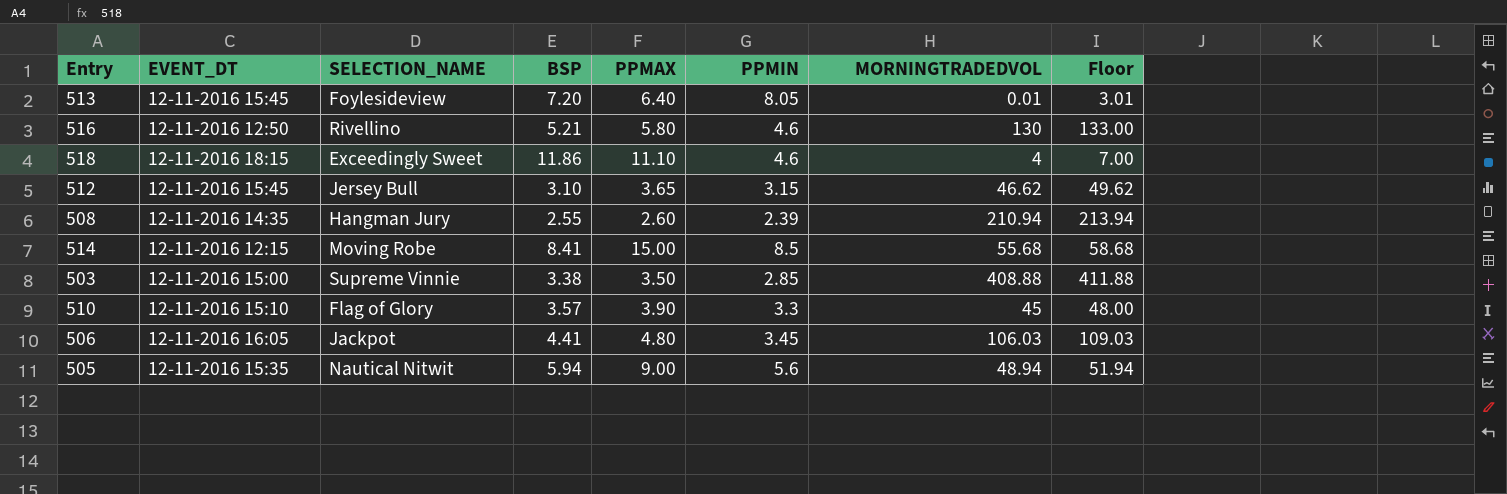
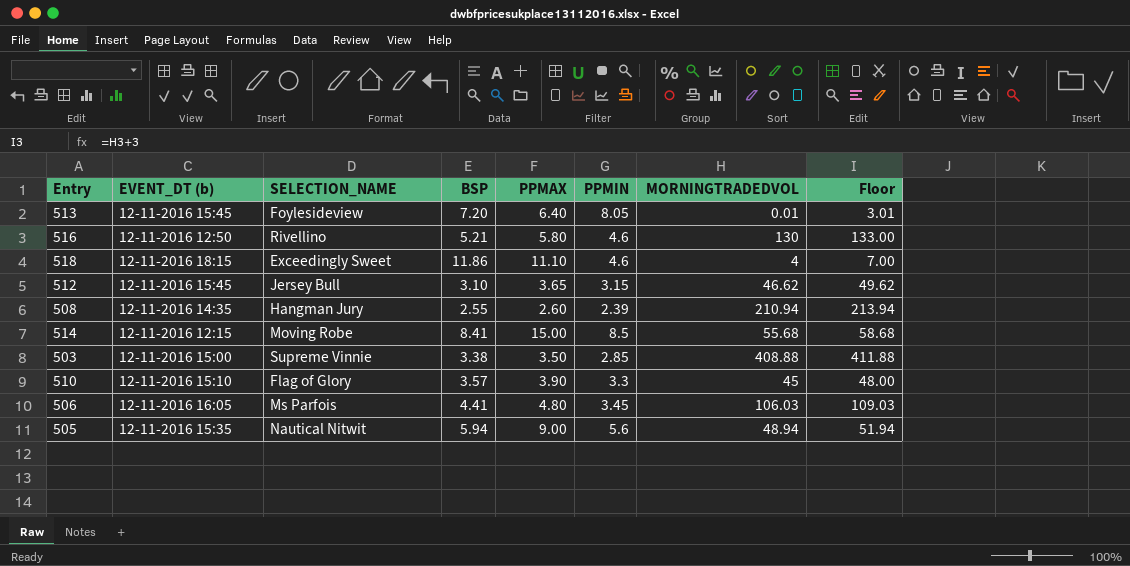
column name: EVENT_DT -> EVENT_DT (b)
506 | SELECTION_NAME: Jackpot -> Ms Parfois

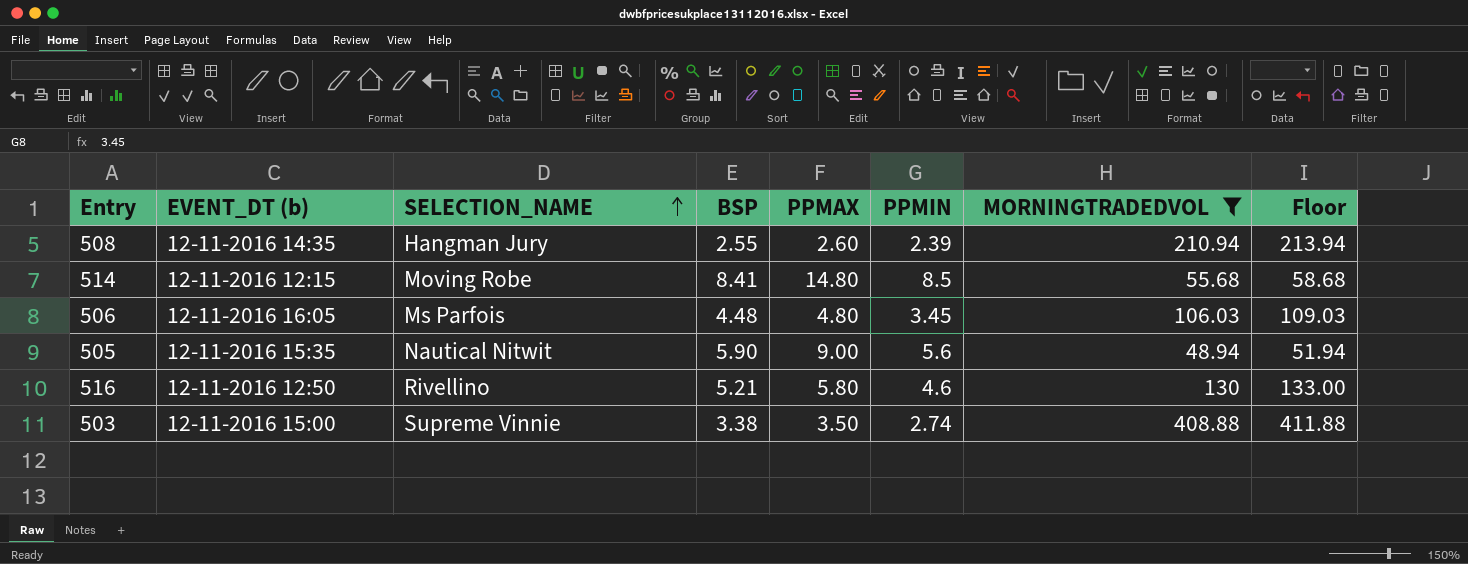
filter: none -> MORNINGTRADEDVOL >= 48.94
row order: none -> SELECTION_NAME ascending
514 | PPMAX: 15.00 -> 14.80
506 | BSP: 4.41 -> 4.48
505 | BSP: 5.94 -> 5.90
503 | PPMIN: 2.85 -> 2.74

